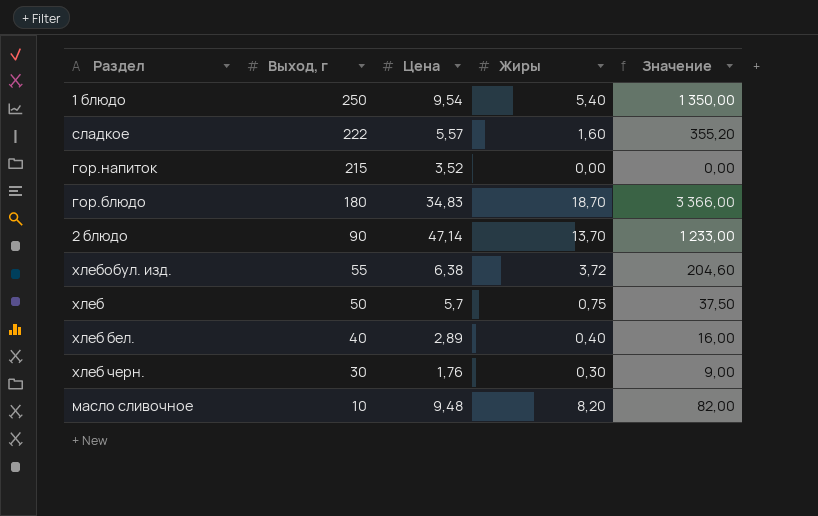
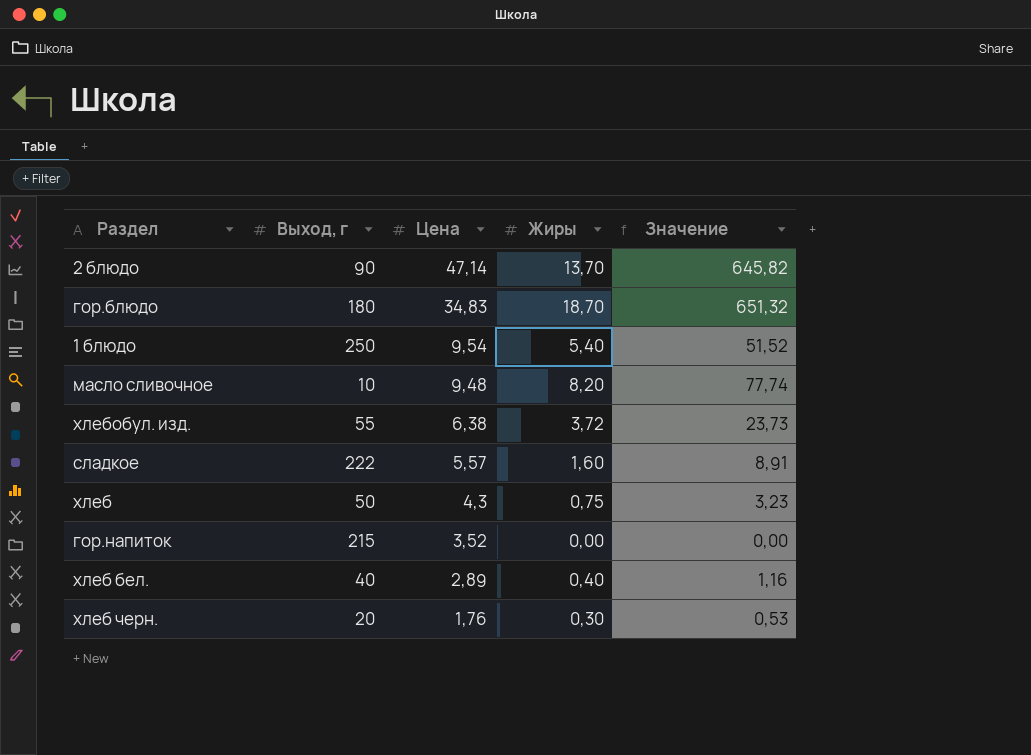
row order: Выход, г descending -> Цена descending
column Значение | formula: [Выход, г] * [Жиры] -> [Цена] * [Жиры]
хлеб | Цена: 5,7 -> 4,3
хлеб черн. | Выход, г: 30 -> 20

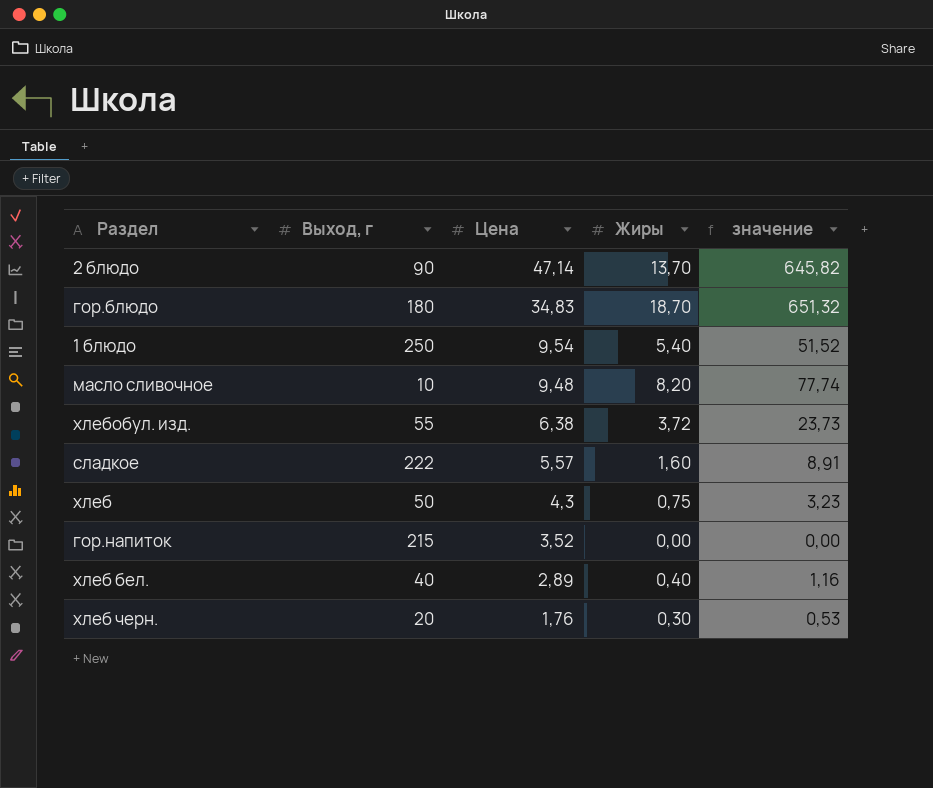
column name: Значение -> значение

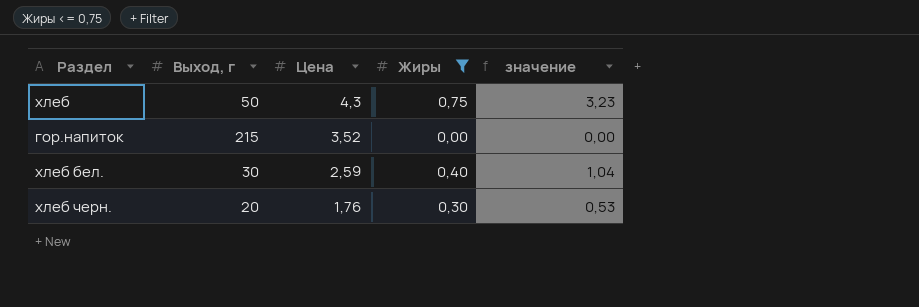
filter: none -> Жиры <= 0,75
хлеб бел. | Выход, г: 40 -> 30
хлеб бел. | Цена: 2,89 -> 2,59
хлеб бел. | значение: 1,16 -> 1,04

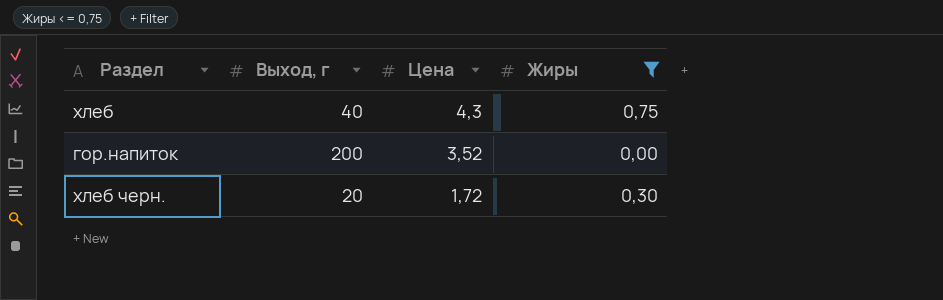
column значение | formula: [Цена] * [Жиры] -> none
row хлеб бел.: 30 | 2,59 | 0,40 | 1,04 -> none
хлеб | Выход, г: 50 -> 40
гор.напиток | Выход, г: 215 -> 200
хлеб черн. | Цена: 1,76 -> 1,72

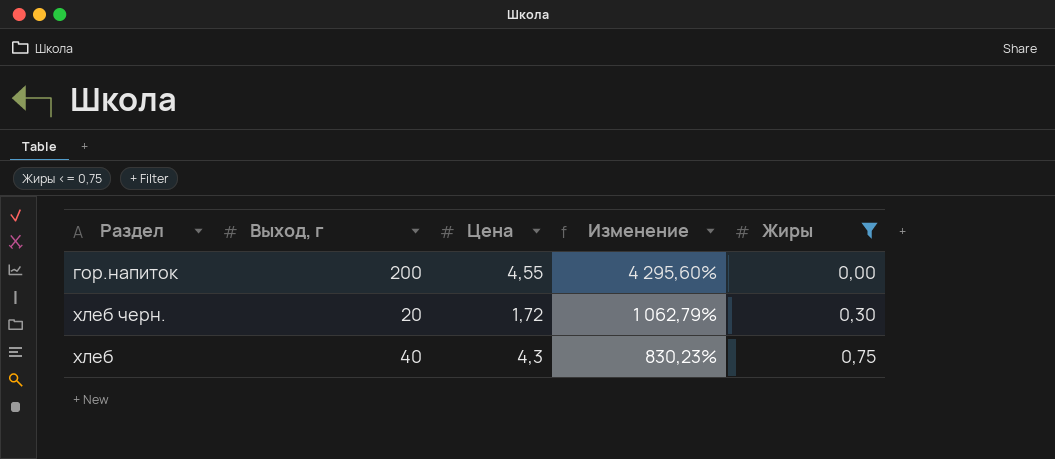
row order: Цена descending -> Изменение descending
column Изменение | formula: none -> ([Выход, г] - [Цена]) / [Цена]
гор.напиток | Цена: 3,52 -> 4,55

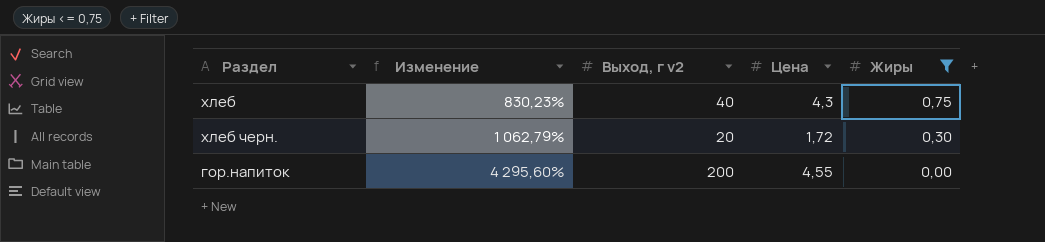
row order: Изменение descending -> Изменение ascending
column Изменение | position: 4 -> 2
column name: Выход, г -> Выход, г v2

